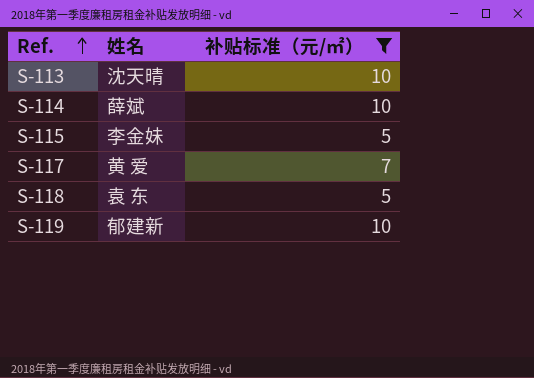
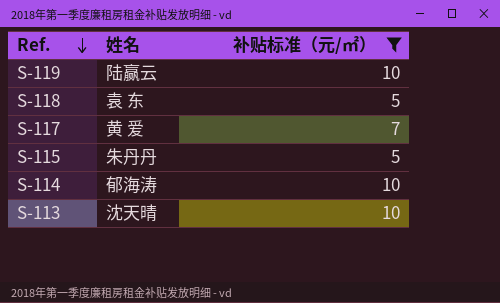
row order: Ref. ascending -> Ref. descending
S-119 | 姓名: 郁建新 -> 陆赢云
S-115 | 姓名: 李金妹 -> 朱丹丹
S-114 | 姓名: 薛斌 -> 郁海涛

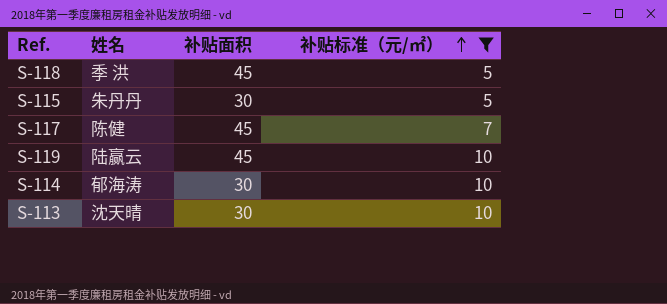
row order: Ref. descending -> 补贴标准（元/㎡） ascending
column 补贴面积 | position: none -> 3
S-118 | 姓名: 袁 东 -> 季 洪
S-117 | 姓名: 黄 爱 -> 陈健

